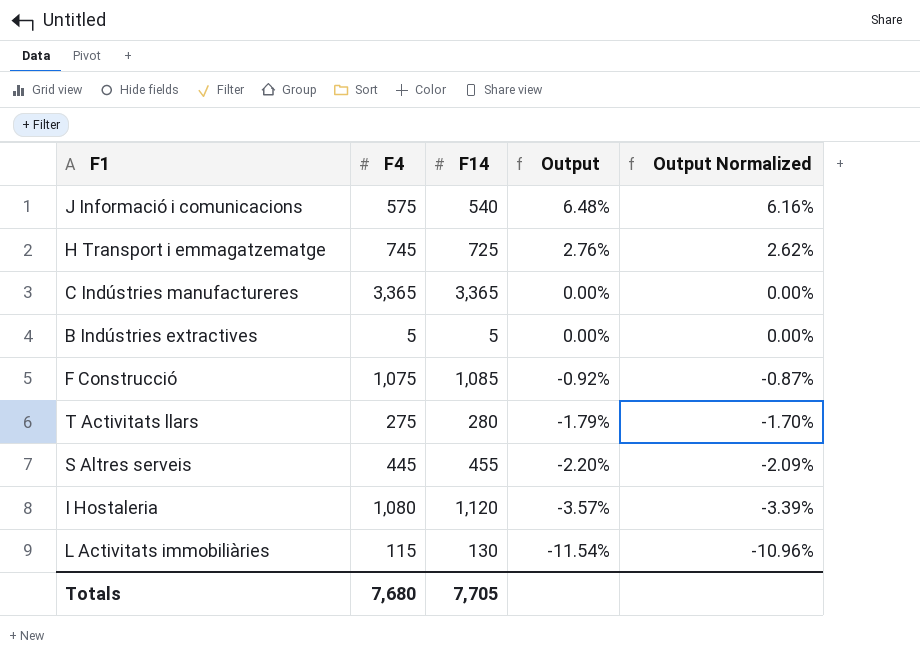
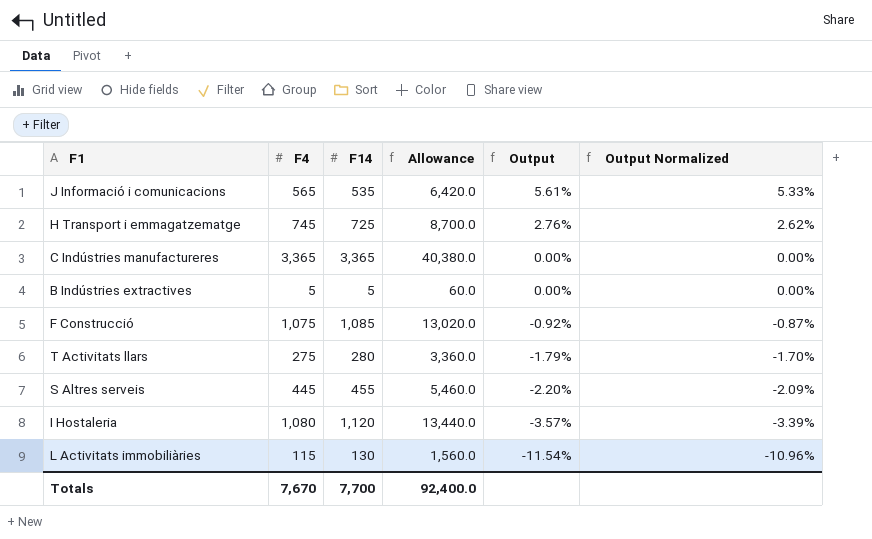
column Allowance | formula: none -> [F14] * 12
J Informació i comunicacions | F4: 575 -> 565
J Informació i comunicacions | F14: 540 -> 535
J Informació i comunicacions | Output: 6.48% -> 5.61%
J Informació i comunicacions | Output Normalized: 6.16% -> 5.33%
Totals | F4: 7,680 -> 7,670
Totals | F14: 7,705 -> 7,700

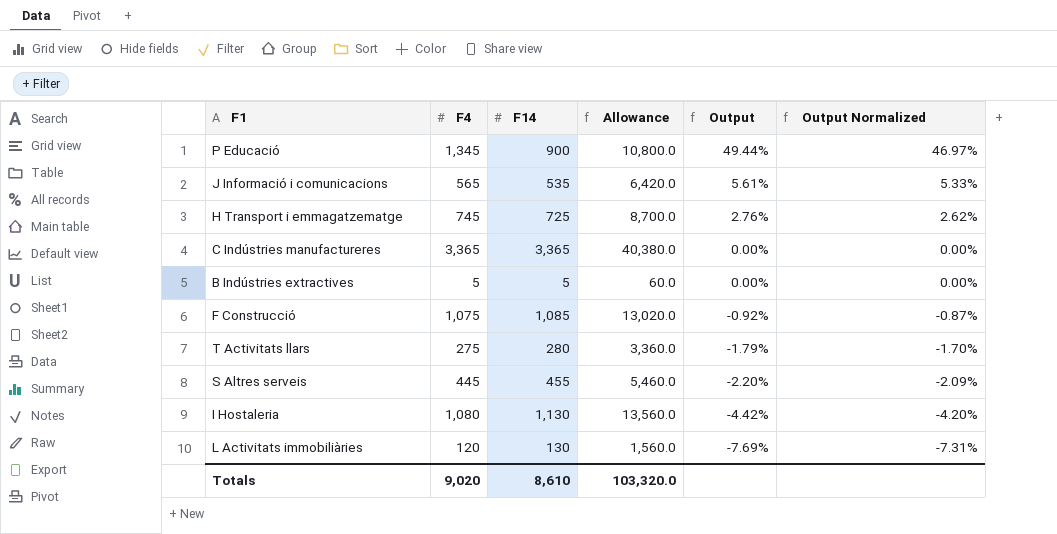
row P Educació: none -> 1,345 | 900 | 10,800.0 | 49.44% | 46.97%
I Hostaleria | F14: 1,120 -> 1,130
I Hostaleria | Allowance: 13,440.0 -> 13,560.0
I Hostaleria | Output: -3.57% -> -4.42%
I Hostaleria | Output Normalized: -3.39% -> -4.20%
L Activitats immobiliàries | F4: 115 -> 120
L Activitats immobiliàries | Output: -11.54% -> -7.69%
L Activitats immobiliàries | Output Normalized: -10.96% -> -7.31%
Totals | F4: 7,670 -> 9,020
Totals | F14: 7,700 -> 8,610
Totals | Allowance: 92,400.0 -> 103,320.0

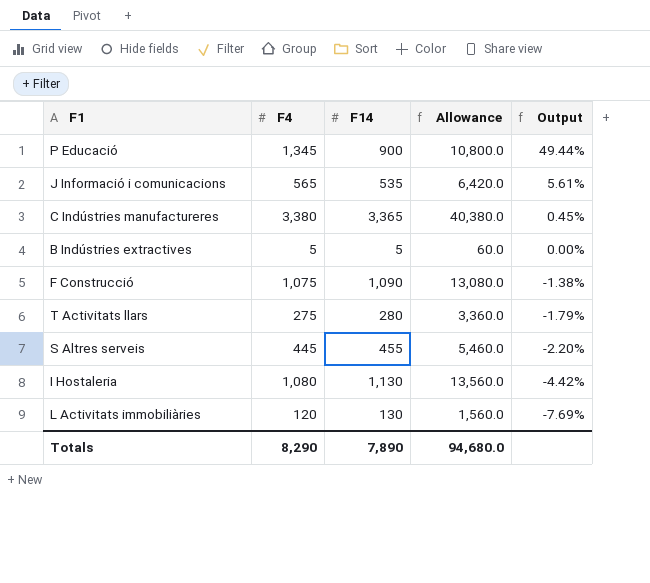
column Output Normalized | formula: [Output] * 0.95 -> none
row H Transport i emmagatzematge: 745 | 725 | 8,700.0 | 2.76% | 2.62% -> none
C Indústries manufactureres | F4: 3,365 -> 3,380
C Indústries manufactureres | Output: 0.00% -> 0.45%
F Construcció | F14: 1,085 -> 1,090
F Construcció | Allowance: 13,020.0 -> 13,080.0
F Construcció | Output: -0.92% -> -1.38%
Totals | F4: 9,020 -> 8,290
Totals | F14: 8,610 -> 7,890
Totals | Allowance: 103,320.0 -> 94,680.0

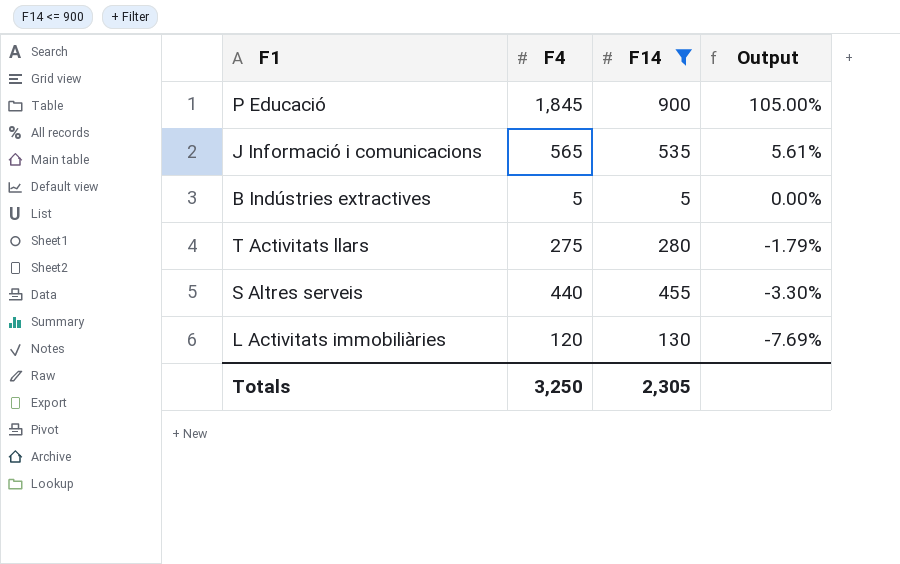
filter: none -> F14 <= 900
column Allowance | formula: [F14] * 12 -> none
P Educació | F4: 1,345 -> 1,845
P Educació | Output: 49.44% -> 105.00%
S Altres serveis | F4: 445 -> 440
S Altres serveis | Output: -2.20% -> -3.30%
Totals | F4: 8,290 -> 3,250
Totals | F14: 7,890 -> 2,305

